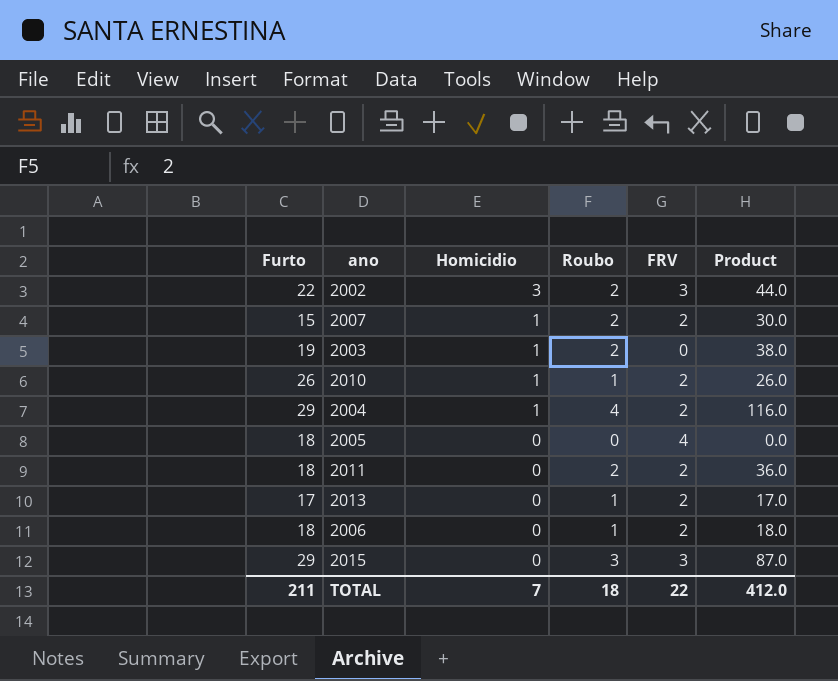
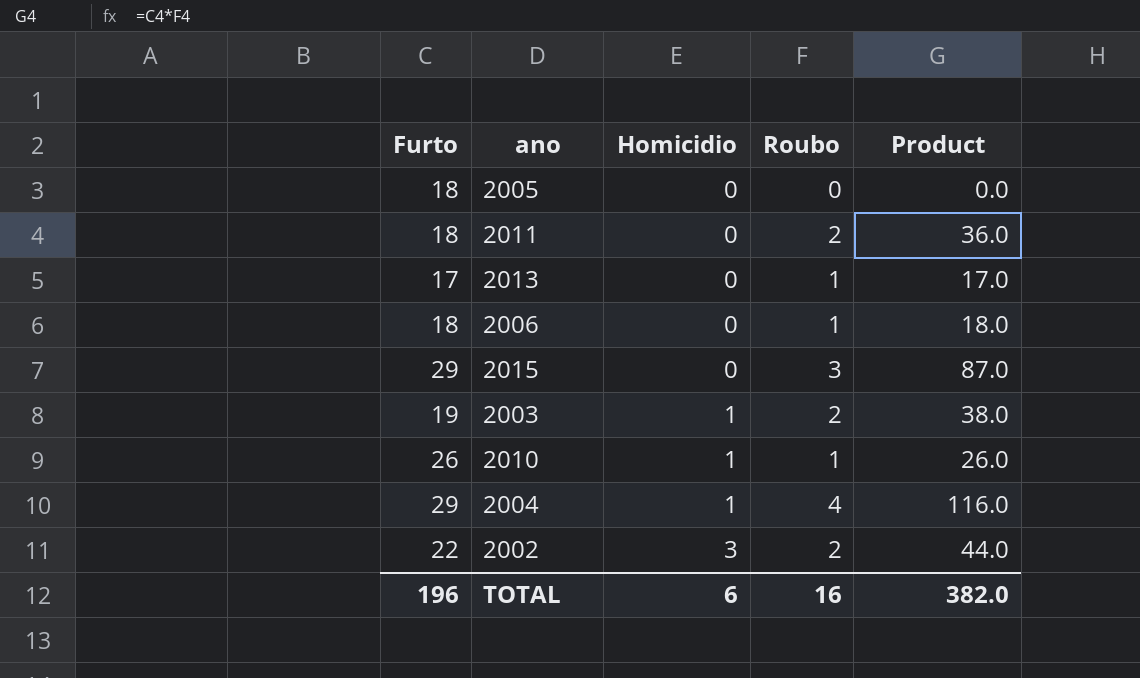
row order: Homicidio descending -> Homicidio ascending
column FRV | position: 5 -> none
row 2007: 15 | 1 | 2 | 2 | 30.0 -> none
TOTAL | Furto: 211 -> 196
TOTAL | Homicidio: 7 -> 6
TOTAL | Roubo: 18 -> 16
TOTAL | Product: 412.0 -> 382.0

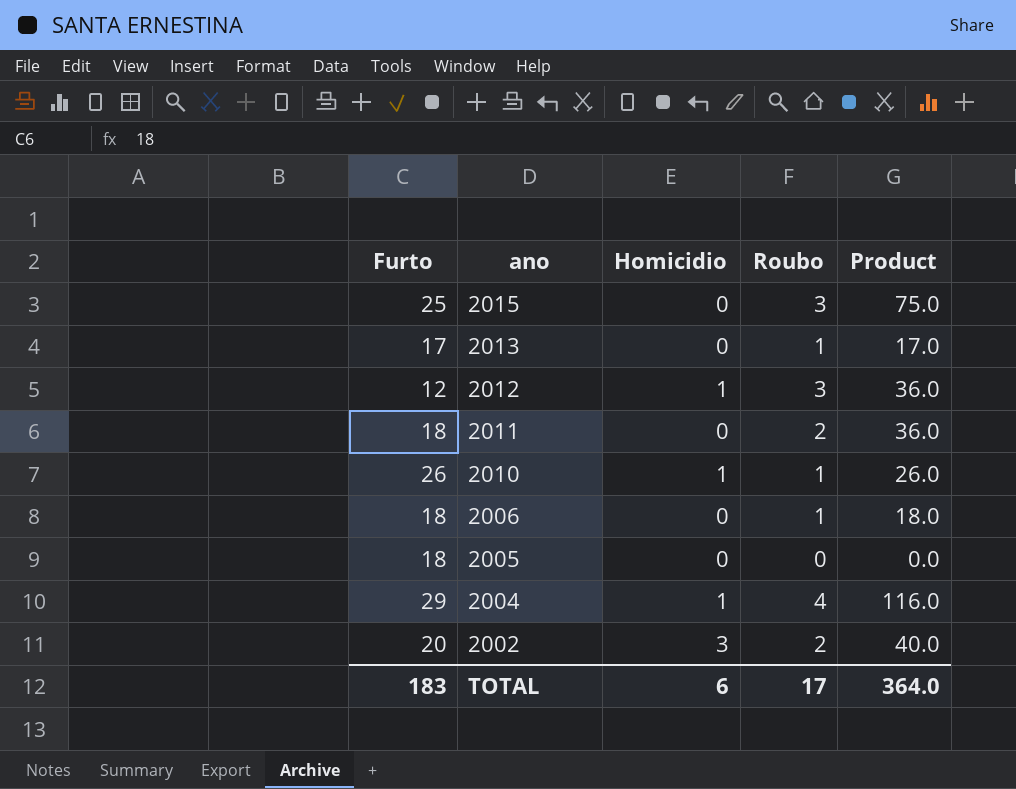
row order: Homicidio ascending -> ano descending
row 2003: 19 | 1 | 2 | 38.0 -> none
2015 | Furto: 29 -> 25
2015 | Product: 87.0 -> 75.0
row 2012: none -> 12 | 1 | 3 | 36.0
2002 | Furto: 22 -> 20
2002 | Product: 44.0 -> 40.0
TOTAL | Furto: 196 -> 183
TOTAL | Roubo: 16 -> 17
TOTAL | Product: 382.0 -> 364.0

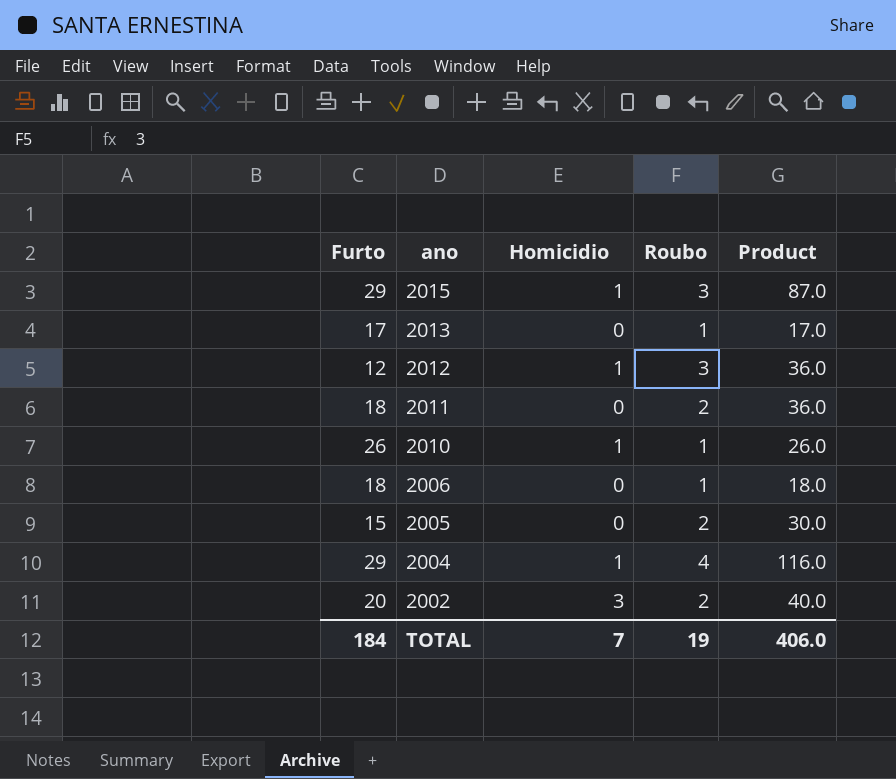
2015 | Furto: 25 -> 29
2015 | Homicidio: 0 -> 1
2015 | Product: 75.0 -> 87.0
2005 | Furto: 18 -> 15
2005 | Roubo: 0 -> 2
2005 | Product: 0.0 -> 30.0
TOTAL | Furto: 183 -> 184
TOTAL | Homicidio: 6 -> 7
TOTAL | Roubo: 17 -> 19
TOTAL | Product: 364.0 -> 406.0

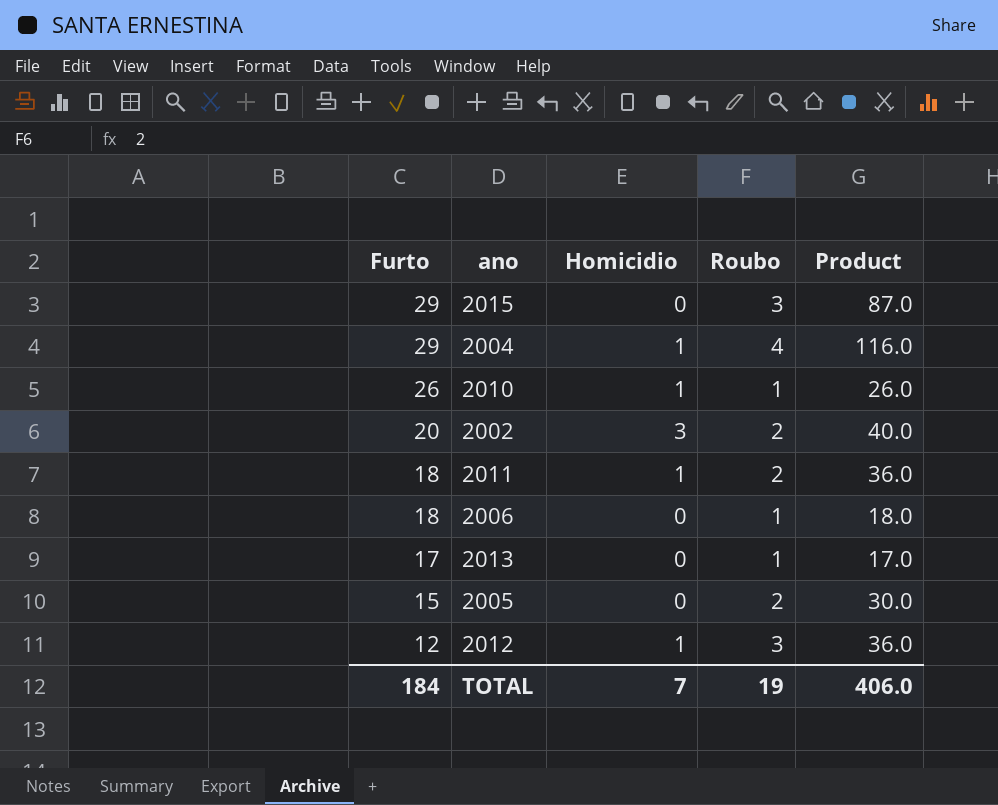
row order: ano descending -> Furto descending
2015 | Homicidio: 1 -> 0
2011 | Homicidio: 0 -> 1

